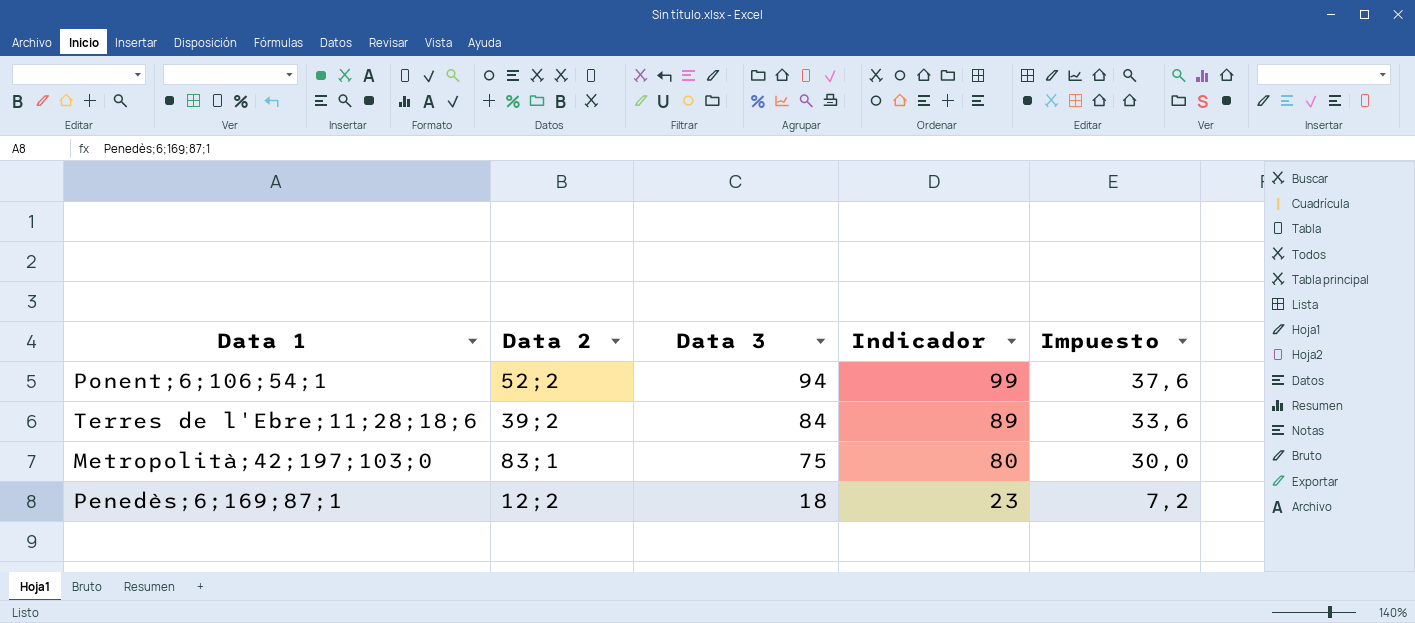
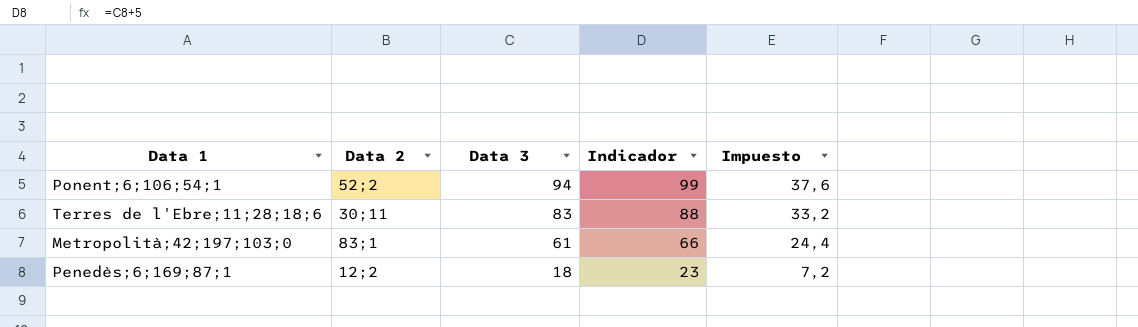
Terres de l'Ebre;11;28;18;6 | Data 2: 39;2 -> 30;11
Terres de l'Ebre;11;28;18;6 | Data 3: 84 -> 83
Terres de l'Ebre;11;28;18;6 | Indicador: 89 -> 88
Terres de l'Ebre;11;28;18;6 | Impuesto: 33,6 -> 33,2
Metropolità;42;197;103;0 | Data 3: 75 -> 61
Metropolità;42;197;103;0 | Indicador: 80 -> 66
Metropolità;42;197;103;0 | Impuesto: 30,0 -> 24,4

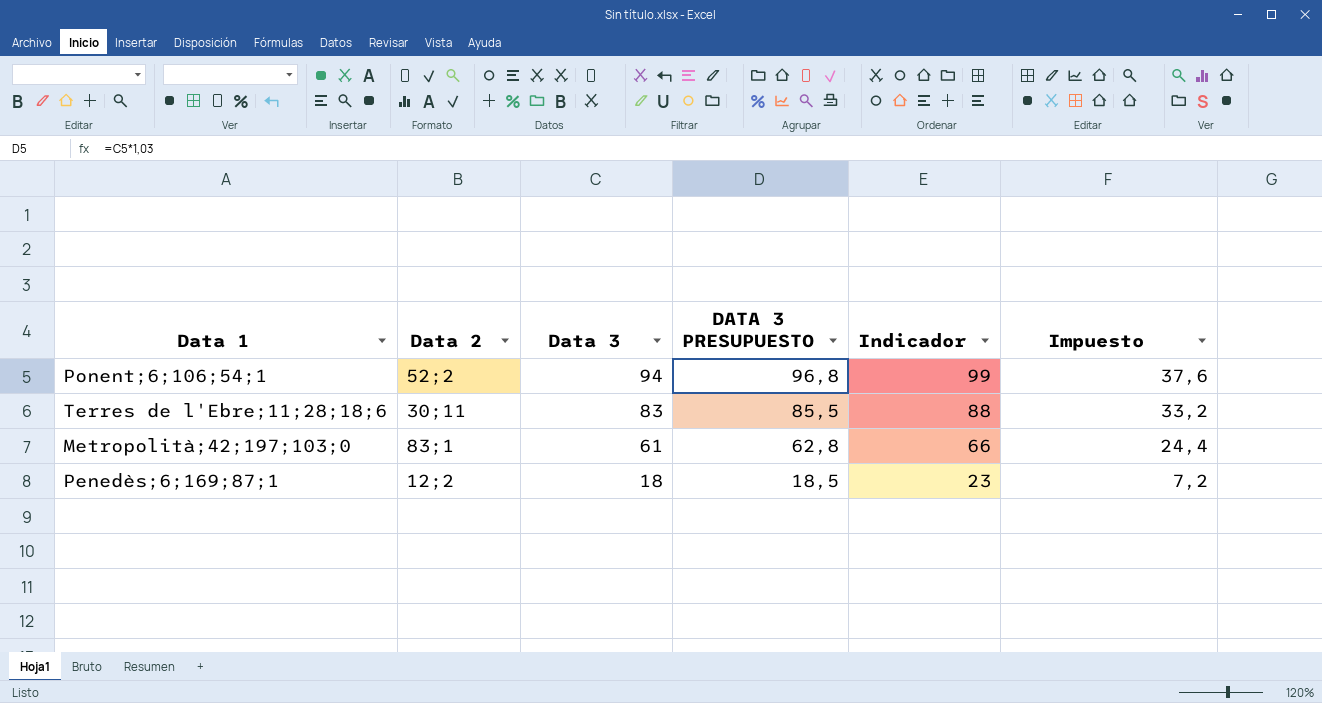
column DATA 3 PRESUPUESTO | formula: none -> [Data 3] * 1,03

